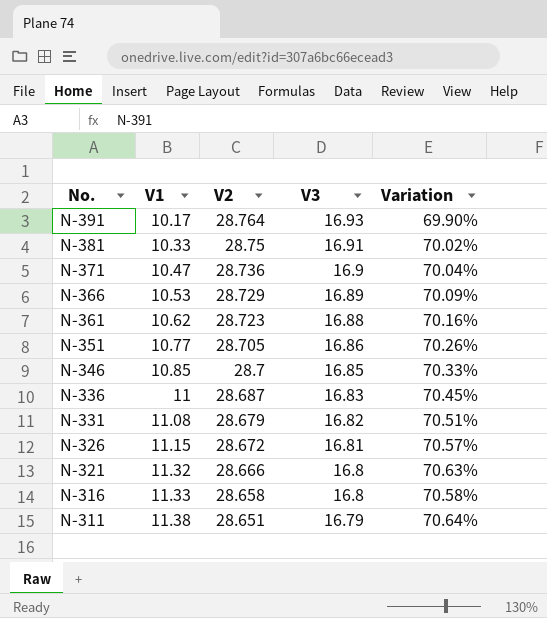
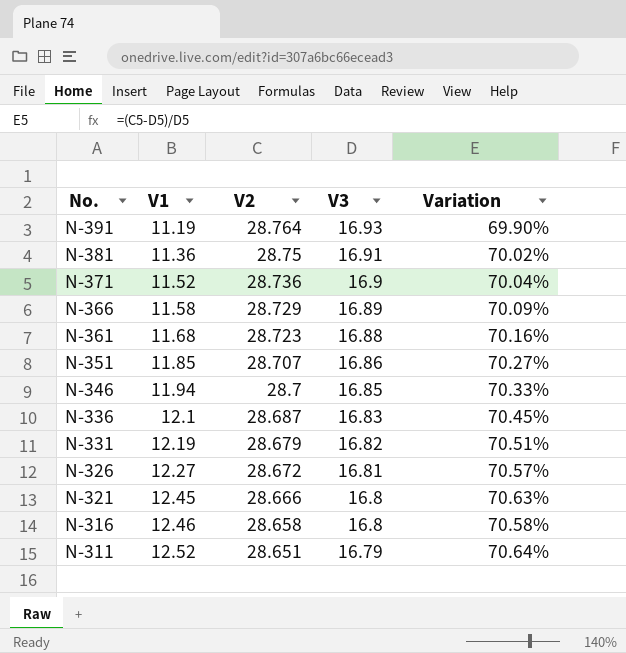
N-391 | V1: 10.17 -> 11.19
N-381 | V1: 10.33 -> 11.36
N-371 | V1: 10.47 -> 11.52
N-366 | V1: 10.53 -> 11.58
N-361 | V1: 10.62 -> 11.68
N-351 | V1: 10.77 -> 11.85
N-351 | V2: 28.705 -> 28.707
N-351 | Variation: 70.26% -> 70.27%
N-346 | V1: 10.85 -> 11.94
N-336 | V1: 11 -> 12.1
N-331 | V1: 11.08 -> 12.19
N-326 | V1: 11.15 -> 12.27
N-321 | V1: 11.32 -> 12.45
N-316 | V1: 11.33 -> 12.46
N-311 | V1: 11.38 -> 12.52

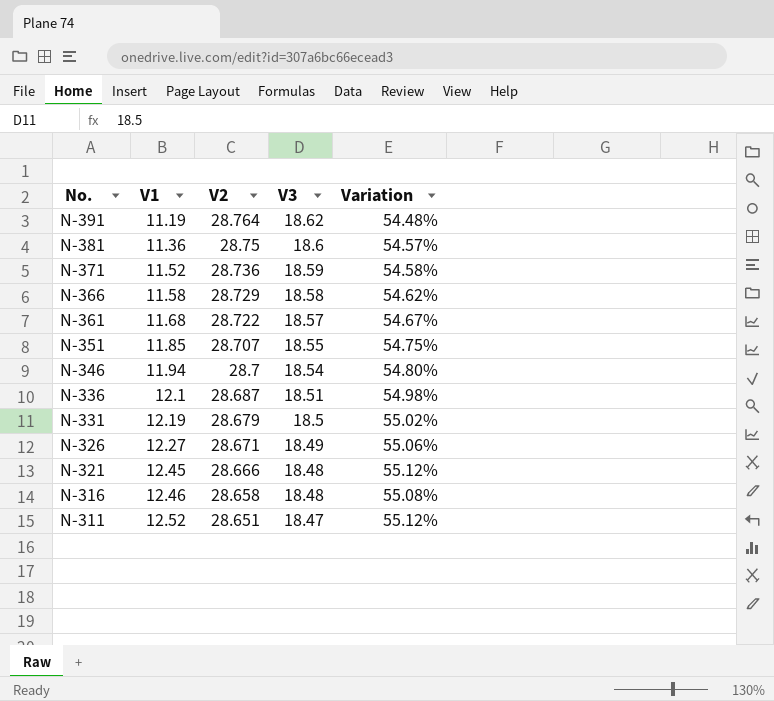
N-391 | V3: 16.93 -> 18.62
N-391 | Variation: 69.90% -> 54.48%
N-381 | V3: 16.91 -> 18.6
N-381 | Variation: 70.02% -> 54.57%
N-371 | V3: 16.9 -> 18.59
N-371 | Variation: 70.04% -> 54.58%
N-366 | V3: 16.89 -> 18.58
N-366 | Variation: 70.09% -> 54.62%
N-361 | V2: 28.723 -> 28.722
N-361 | V3: 16.88 -> 18.57
N-361 | Variation: 70.16% -> 54.67%
N-351 | V3: 16.86 -> 18.55
N-351 | Variation: 70.27% -> 54.75%
N-346 | V3: 16.85 -> 18.54
N-346 | Variation: 70.33% -> 54.80%
N-336 | V3: 16.83 -> 18.51
N-336 | Variation: 70.45% -> 54.98%
N-331 | V3: 16.82 -> 18.5
N-331 | Variation: 70.51% -> 55.02%
N-326 | V2: 28.672 -> 28.671
N-326 | V3: 16.81 -> 18.49
N-326 | Variation: 70.57% -> 55.06%
N-321 | V3: 16.8 -> 18.48
N-321 | Variation: 70.63% -> 55.12%
N-316 | V3: 16.8 -> 18.48
N-316 | Variation: 70.58% -> 55.08%
N-311 | V3: 16.79 -> 18.47
N-311 | Variation: 70.64% -> 55.12%

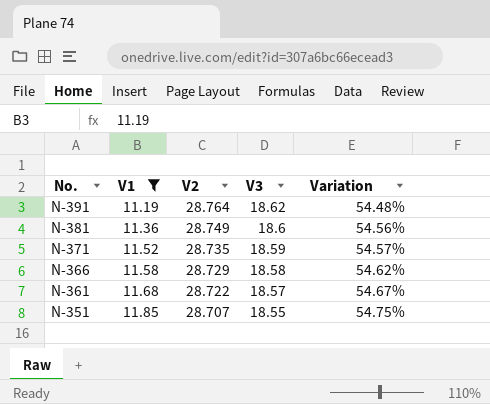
filter: none -> V1 <= 11.85
N-381 | V2: 28.75 -> 28.749
N-381 | Variation: 54.57% -> 54.56%
N-371 | V2: 28.736 -> 28.735
N-371 | Variation: 54.58% -> 54.57%

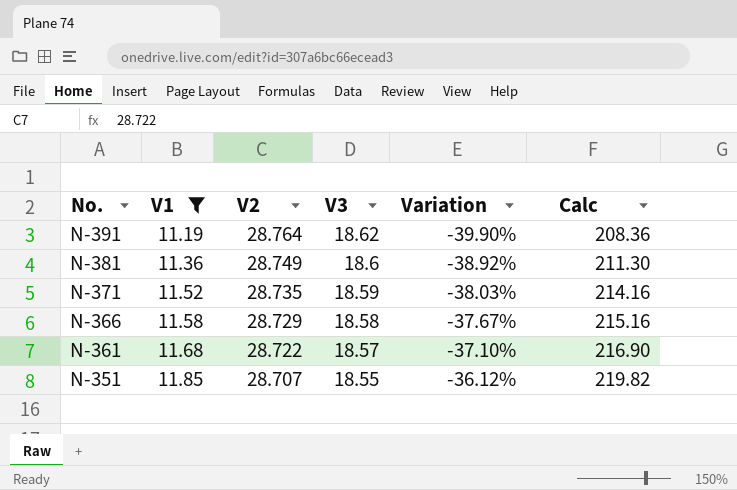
column Variation | formula: ([V2] - [V3]) / [V3] -> ([V1] - [V3]) / [V3]
column Calc | formula: none -> [V1] * [V3]

